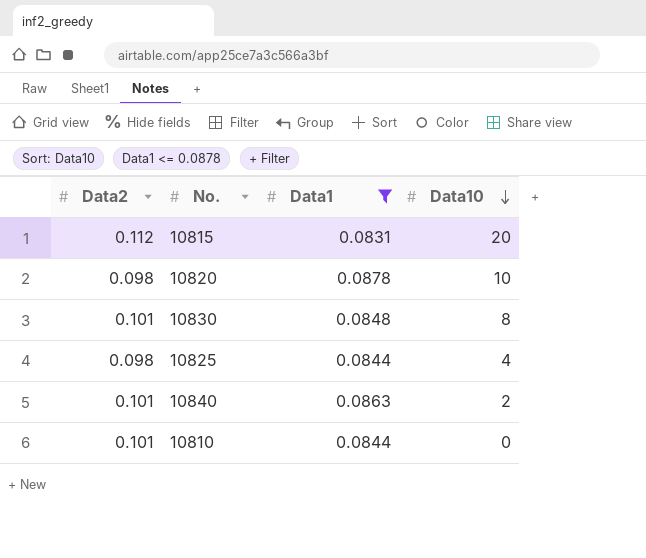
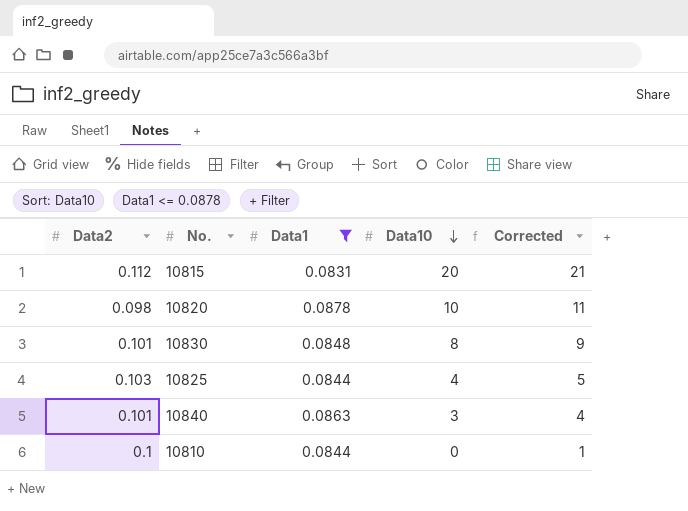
column Corrected | formula: none -> [Data10] + 1
10825 | Data2: 0.098 -> 0.103
10840 | Data10: 2 -> 3
10810 | Data2: 0.101 -> 0.1

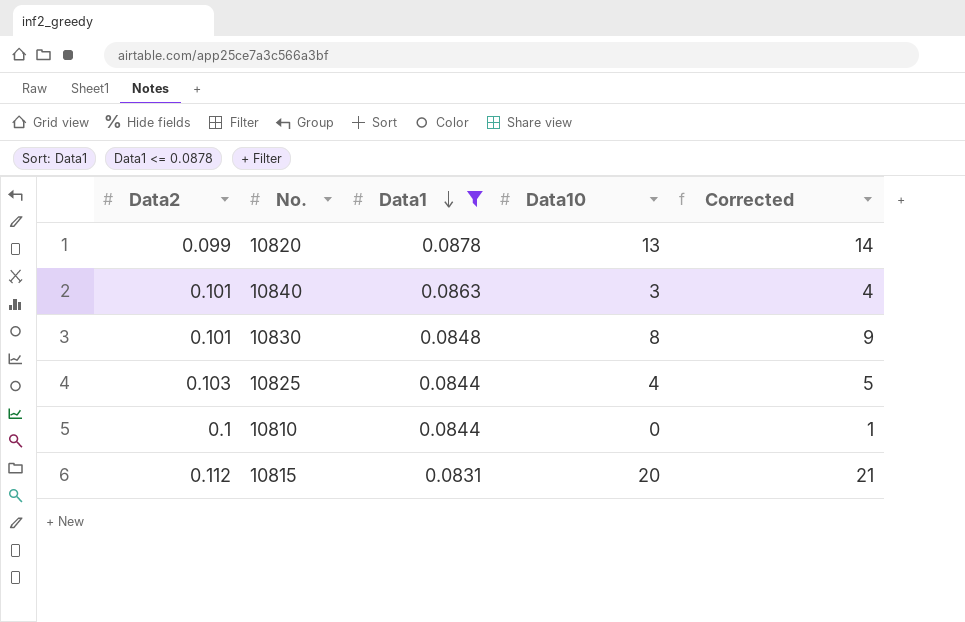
row order: Data10 descending -> Data1 descending
10820 | Data2: 0.098 -> 0.099
10820 | Data10: 10 -> 13
10820 | Corrected: 11 -> 14

